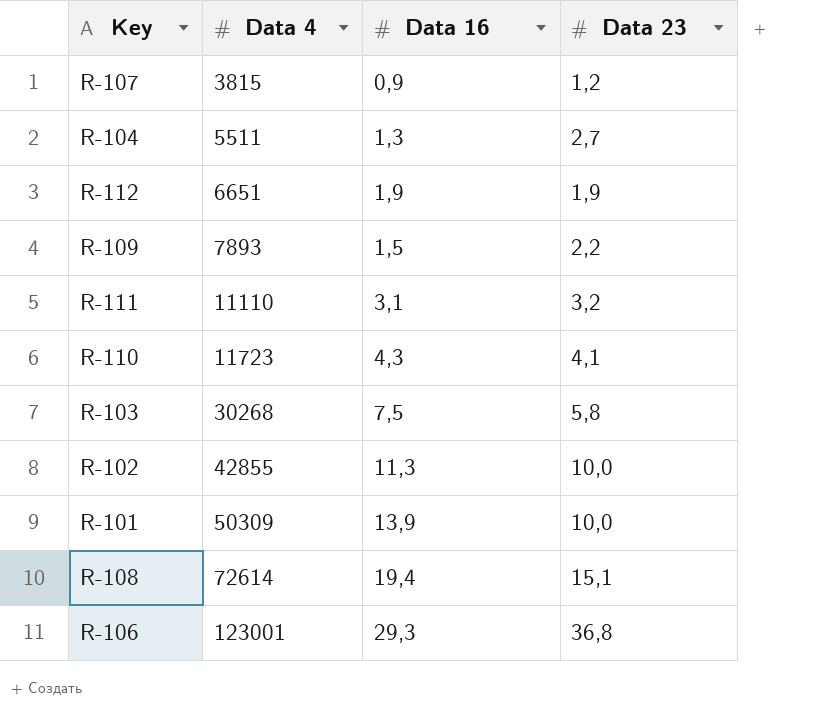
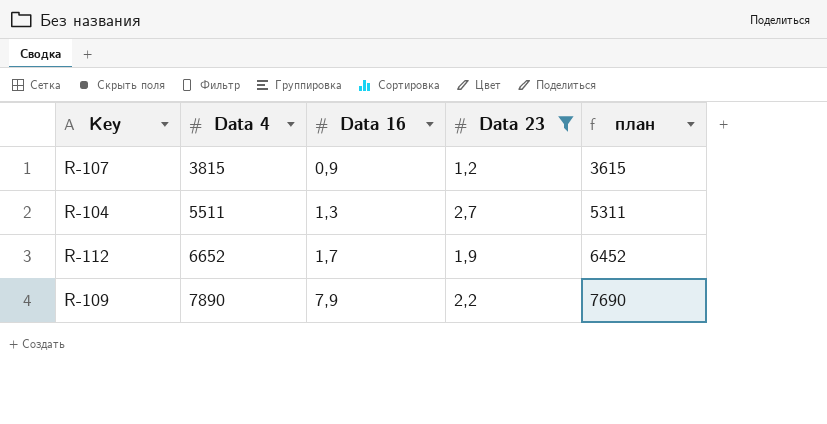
filter: none -> Data 23 <= 2,7
column план | formula: none -> [Data 4] - 200
R-112 | Data 4: 6651 -> 6652
R-112 | Data 16: 1,9 -> 1,7
R-109 | Data 4: 7893 -> 7890
R-109 | Data 16: 1,5 -> 7,9

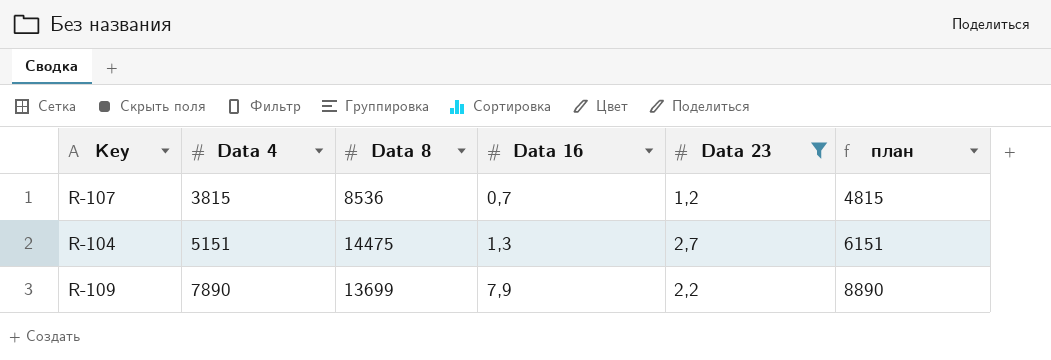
column Data 8 | position: none -> 3
column план | formula: [Data 4] - 200 -> [Data 4] + 1000
row R-112: 6652 | 1,7 | 1,9 | 6452 -> none
R-107 | Data 16: 0,9 -> 0,7
R-104 | Data 4: 5511 -> 5151

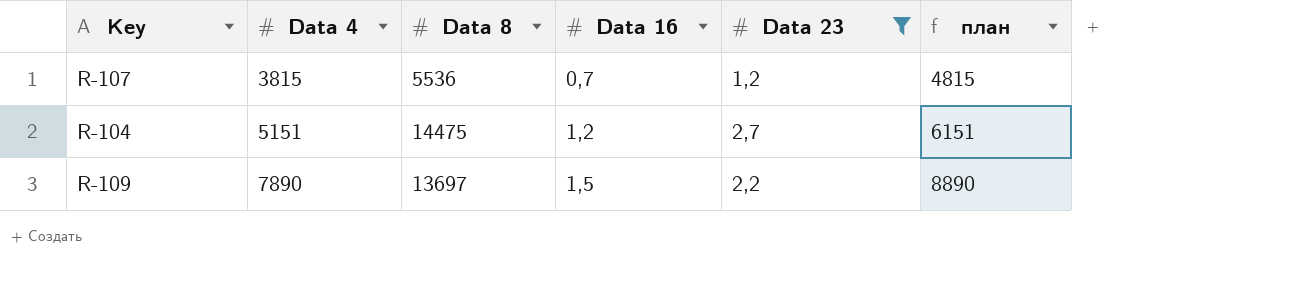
R-107 | Data 8: 8536 -> 5536
R-104 | Data 16: 1,3 -> 1,2
R-109 | Data 8: 13699 -> 13697
R-109 | Data 16: 7,9 -> 1,5

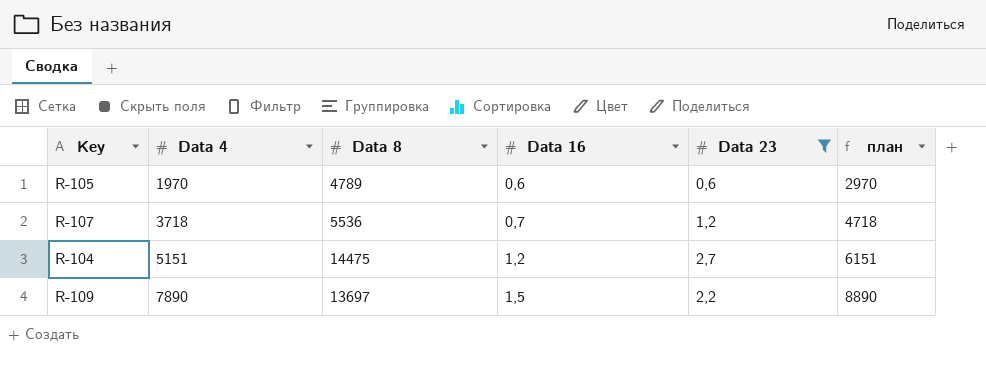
row R-105: none -> 1970 | 4789 | 0,6 | 0,6 | 2970
R-107 | Data 4: 3815 -> 3718
R-107 | план: 4815 -> 4718

